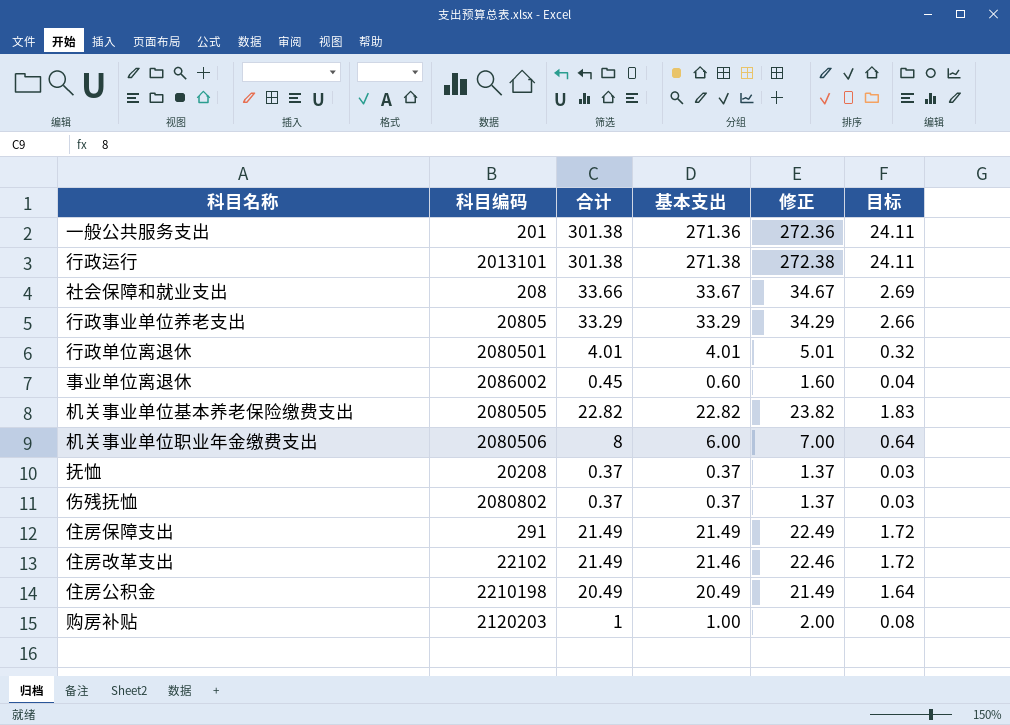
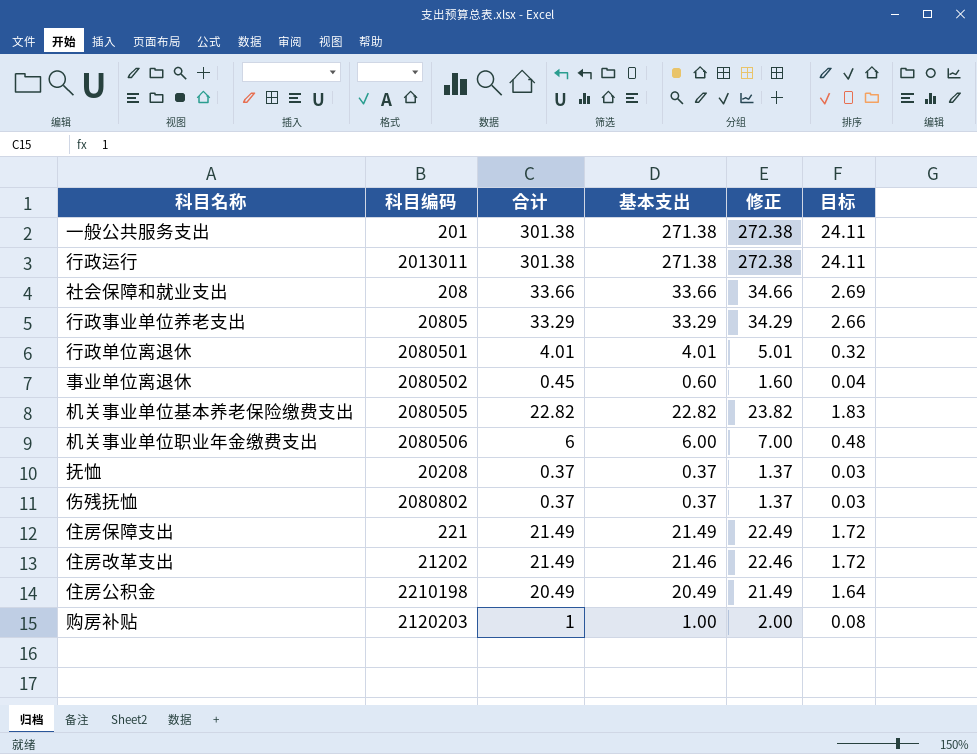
一般公共服务支出 | 基本支出: 271.36 -> 271.38
一般公共服务支出 | 修正: 272.36 -> 272.38
行政运行 | 科目编码: 2013101 -> 2013011
社会保障和就业支出 | 基本支出: 33.67 -> 33.66
社会保障和就业支出 | 修正: 34.67 -> 34.66
事业单位离退休 | 科目编码: 2086002 -> 2080502
机关事业单位职业年金缴费支出 | 合计: 8 -> 6
机关事业单位职业年金缴费支出 | 目标: 0.64 -> 0.48
住房保障支出 | 科目编码: 291 -> 221
住房改革支出 | 科目编码: 22102 -> 21202

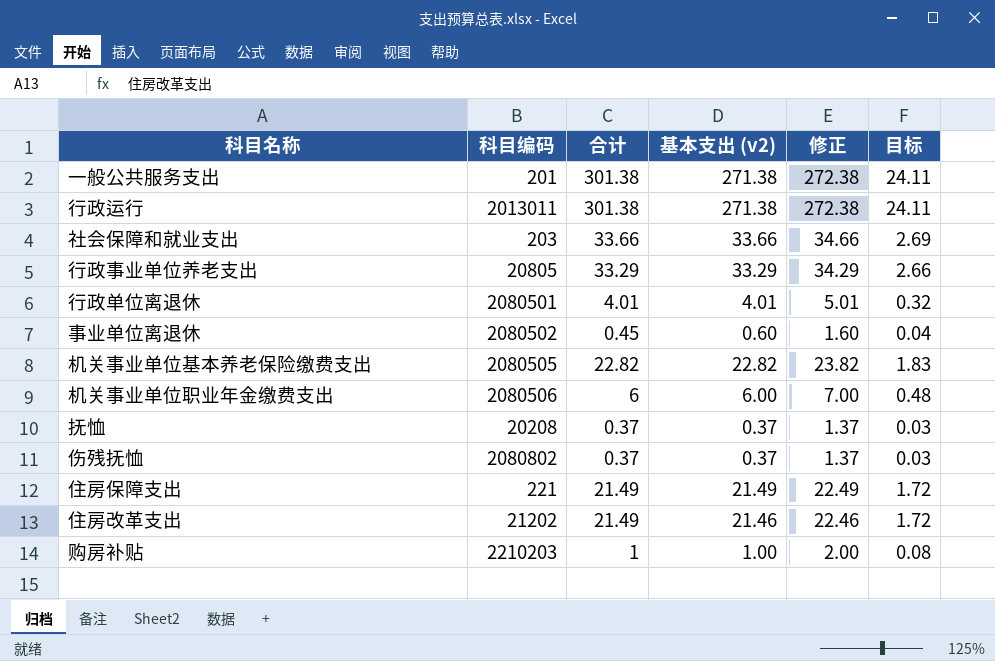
column name: 基本支出 -> 基本支出 (v2)
row 住房公积金: 2210198 | 20.49 | 20.49 | 21.49 | 1.64 -> none
社会保障和就业支出 | 科目编码: 208 -> 203
购房补贴 | 科目编码: 2120203 -> 2210203

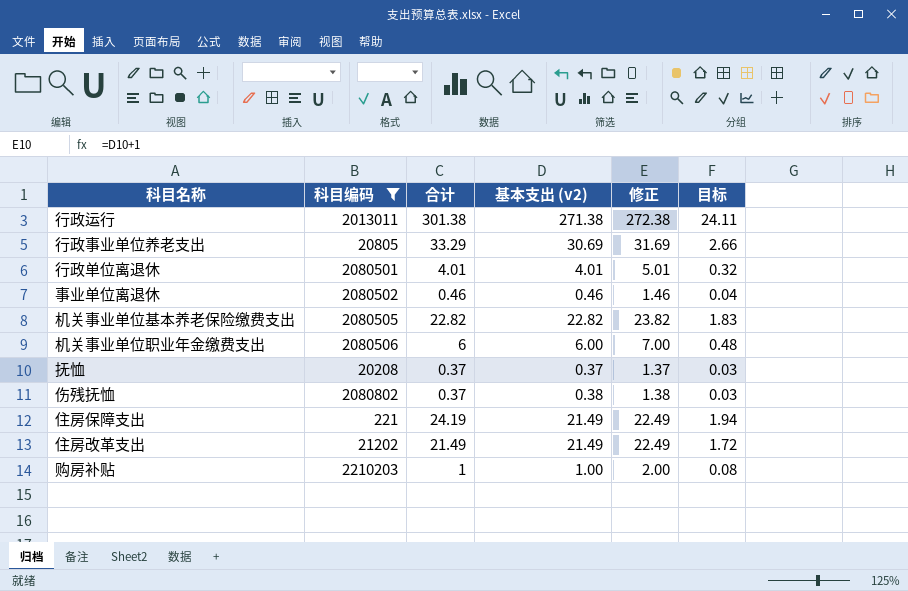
filter: none -> 科目编码 >= 221
行政事业单位养老支出 | 基本支出 (v2): 33.29 -> 30.69
行政事业单位养老支出 | 修正: 34.29 -> 31.69
事业单位离退休 | 合计: 0.45 -> 0.46
事业单位离退休 | 基本支出 (v2): 0.60 -> 0.46
事业单位离退休 | 修正: 1.60 -> 1.46
伤残抚恤 | 基本支出 (v2): 0.37 -> 0.38
伤残抚恤 | 修正: 1.37 -> 1.38
住房保障支出 | 合计: 21.49 -> 24.19
住房保障支出 | 目标: 1.72 -> 1.94
住房改革支出 | 基本支出 (v2): 21.46 -> 21.49
住房改革支出 | 修正: 22.46 -> 22.49

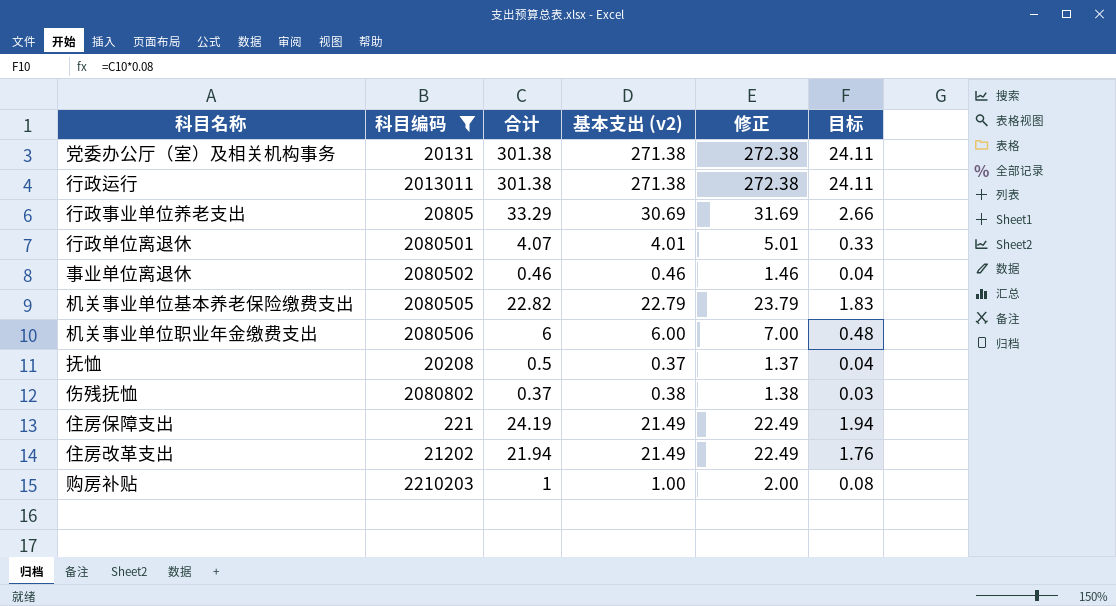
row 党委办公厅（室）及相关机构事务: none -> 20131 | 301.38 | 271.38 | 272.38 | 24.11
行政单位离退休 | 合计: 4.01 -> 4.07
行政单位离退休 | 目标: 0.32 -> 0.33
机关事业单位基本养老保险缴费支出 | 基本支出 (v2): 22.82 -> 22.79
机关事业单位基本养老保险缴费支出 | 修正: 23.82 -> 23.79
抚恤 | 合计: 0.37 -> 0.5
抚恤 | 目标: 0.03 -> 0.04
住房改革支出 | 合计: 21.49 -> 21.94
住房改革支出 | 目标: 1.72 -> 1.76

